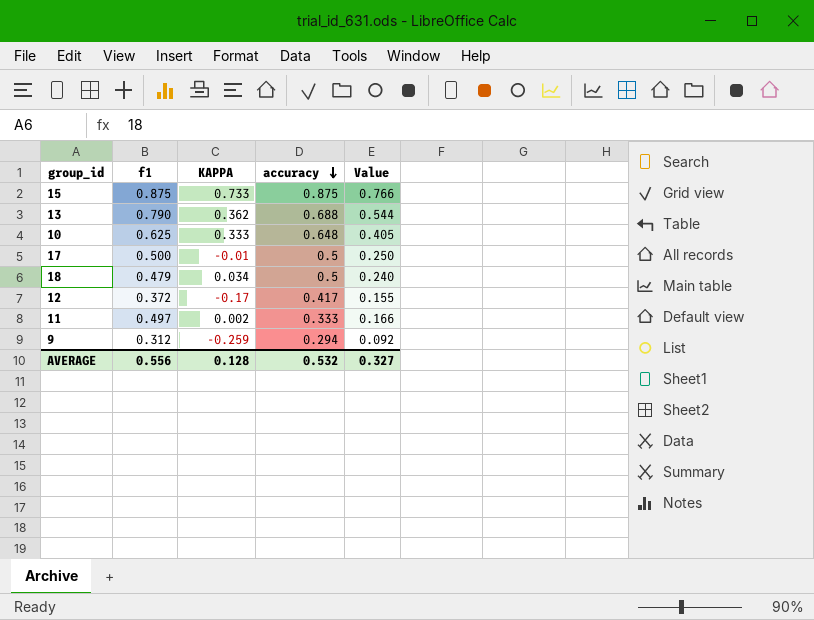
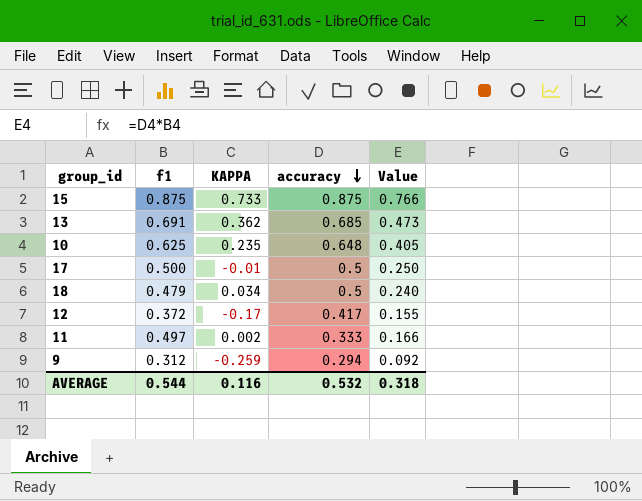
13 | f1: 0.790 -> 0.691
13 | accuracy: 0.688 -> 0.685
13 | Value: 0.544 -> 0.473
10 | KAPPA: 0.333 -> 0.235
AVERAGE | f1: 0.556 -> 0.544
AVERAGE | KAPPA: 0.128 -> 0.116
AVERAGE | Value: 0.327 -> 0.318

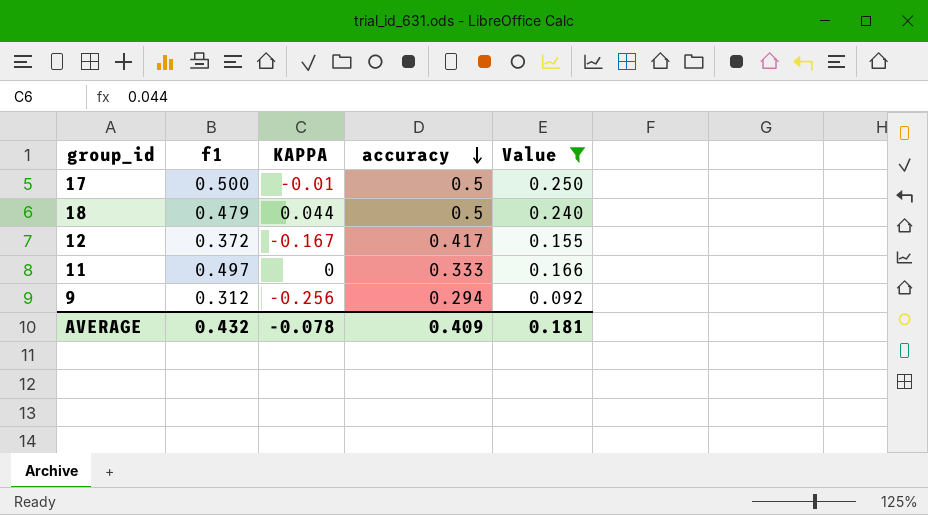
filter: none -> Value <= 0.250
18 | KAPPA: 0.034 -> 0.044
12 | KAPPA: -0.17 -> -0.167
11 | KAPPA: 0.002 -> 0
9 | KAPPA: -0.259 -> -0.256
AVERAGE | f1: 0.544 -> 0.432
AVERAGE | KAPPA: 0.116 -> -0.078
AVERAGE | accuracy: 0.532 -> 0.409
AVERAGE | Value: 0.318 -> 0.181

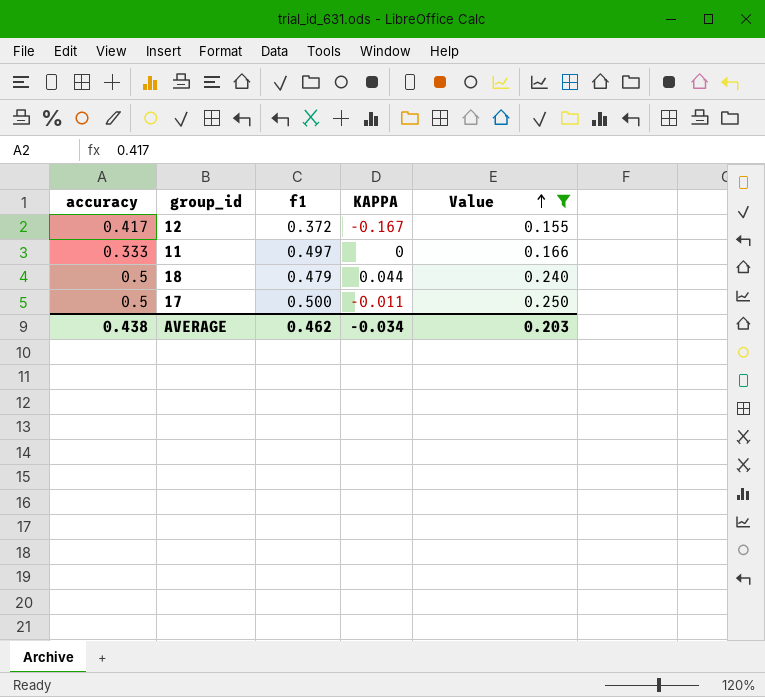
row order: accuracy descending -> Value ascending
column accuracy | position: 4 -> 1
row 9: 0.312 | -0.256 | 0.294 | 0.092 -> none
17 | KAPPA: -0.01 -> -0.011
AVERAGE | accuracy: 0.409 -> 0.438
AVERAGE | f1: 0.432 -> 0.462
AVERAGE | KAPPA: -0.078 -> -0.034
AVERAGE | Value: 0.181 -> 0.203

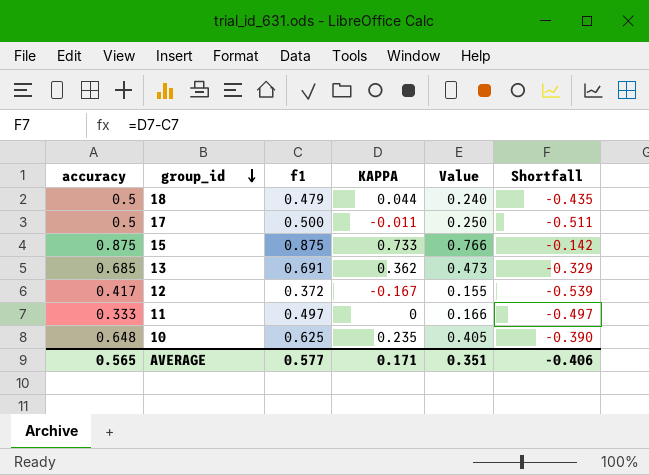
filter: Value <= 0.250 -> none
row order: Value ascending -> group_id descending
column Shortfall | formula: none -> [KAPPA] - [f1]
AVERAGE | accuracy: 0.438 -> 0.565
AVERAGE | f1: 0.462 -> 0.577
AVERAGE | KAPPA: -0.034 -> 0.171
AVERAGE | Value: 0.203 -> 0.351

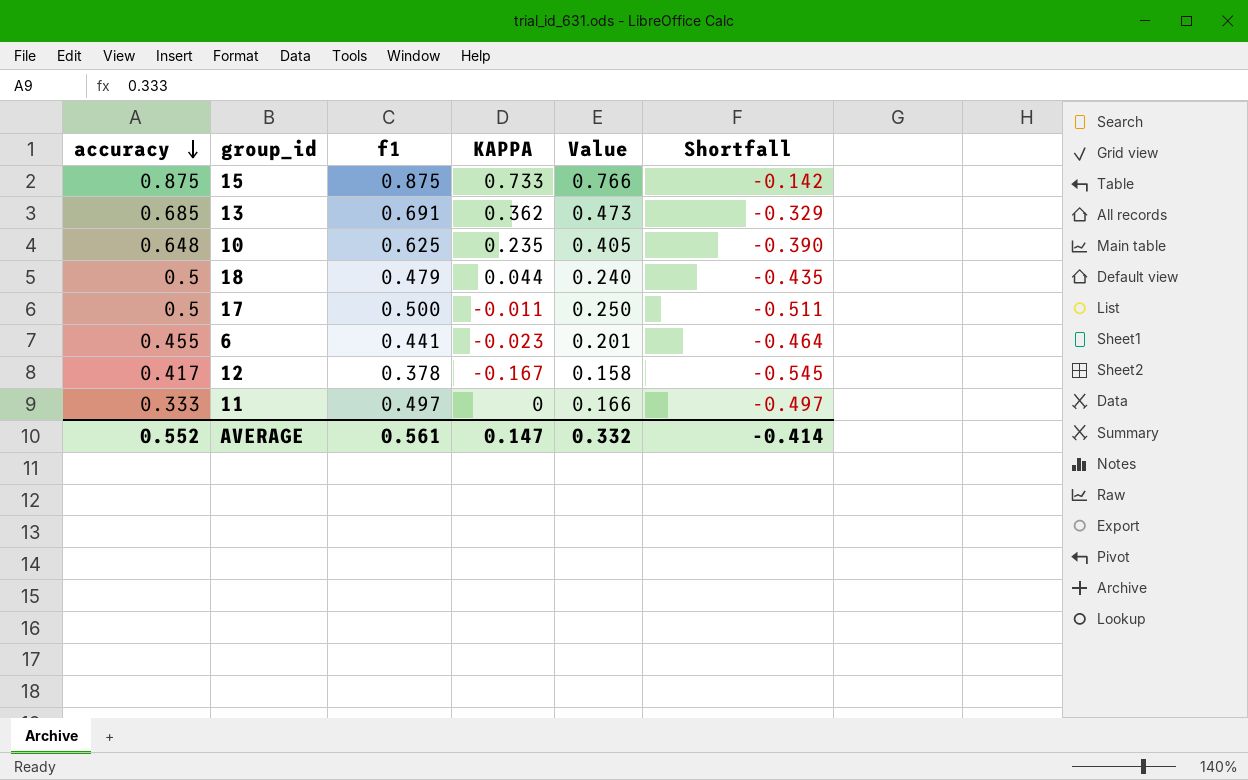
row order: group_id descending -> accuracy descending
row 6: none -> 0.455 | 0.441 | -0.023 | 0.201 | -0.464
12 | f1: 0.372 -> 0.378
12 | Value: 0.155 -> 0.158
12 | Shortfall: -0.539 -> -0.545
AVERAGE | accuracy: 0.565 -> 0.552
AVERAGE | f1: 0.577 -> 0.561
AVERAGE | KAPPA: 0.171 -> 0.147
AVERAGE | Value: 0.351 -> 0.332
AVERAGE | Shortfall: -0.406 -> -0.414

